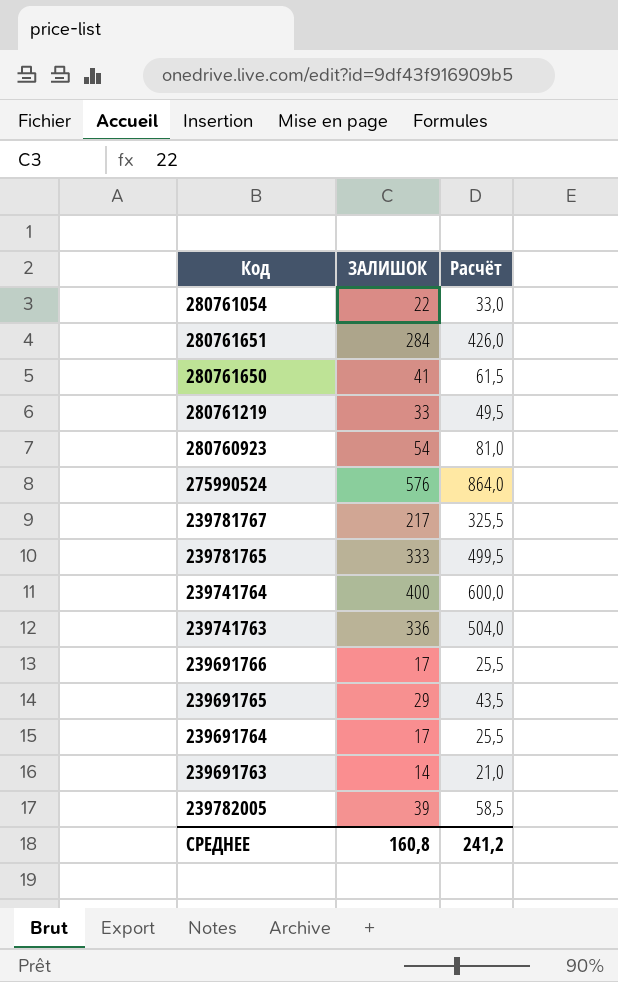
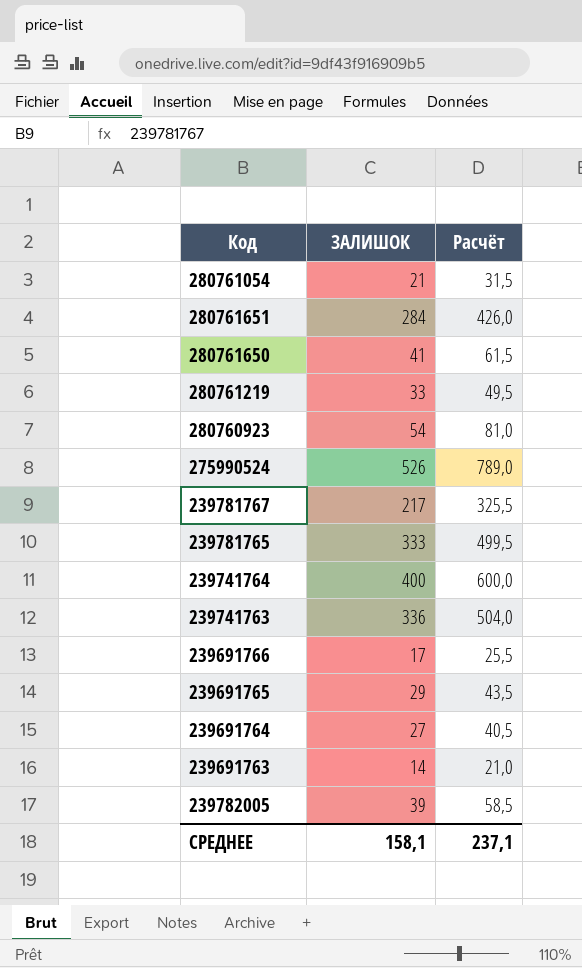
280761054 | ЗАЛИШОК: 22 -> 21
280761054 | Расчёт: 33,0 -> 31,5
275990524 | ЗАЛИШОК: 576 -> 526
275990524 | Расчёт: 864,0 -> 789,0
239691764 | ЗАЛИШОК: 17 -> 27
239691764 | Расчёт: 25,5 -> 40,5
СРЕДНЕЕ | ЗАЛИШОК: 160,8 -> 158,1
СРЕДНЕЕ | Расчёт: 241,2 -> 237,1

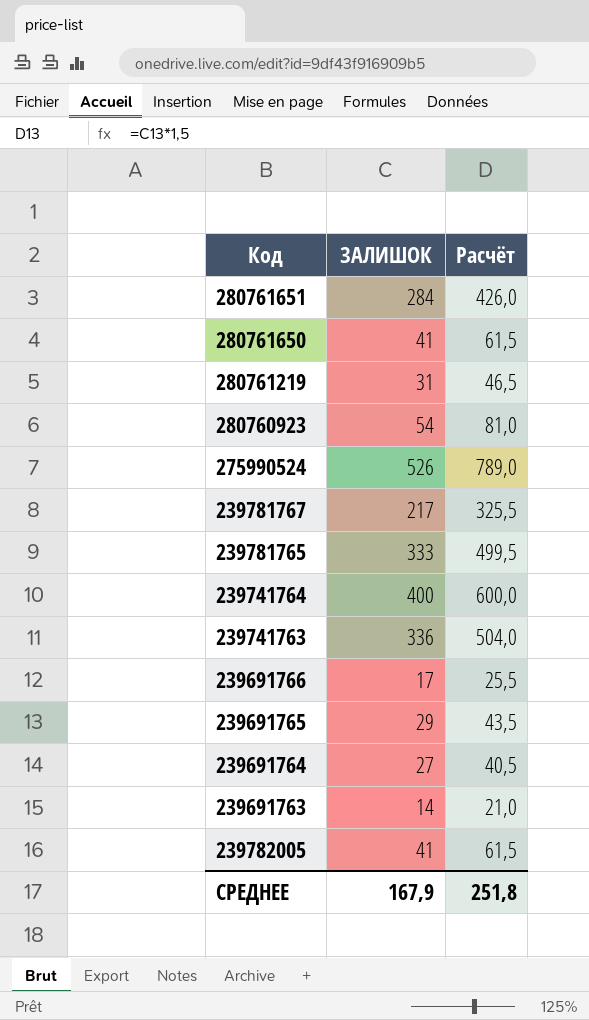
row 280761054: 21 | 31,5 -> none
280761219 | ЗАЛИШОК: 33 -> 31
280761219 | Расчёт: 49,5 -> 46,5
239782005 | ЗАЛИШОК: 39 -> 41
239782005 | Расчёт: 58,5 -> 61,5
СРЕДНЕЕ | ЗАЛИШОК: 158,1 -> 167,9
СРЕДНЕЕ | Расчёт: 237,1 -> 251,8

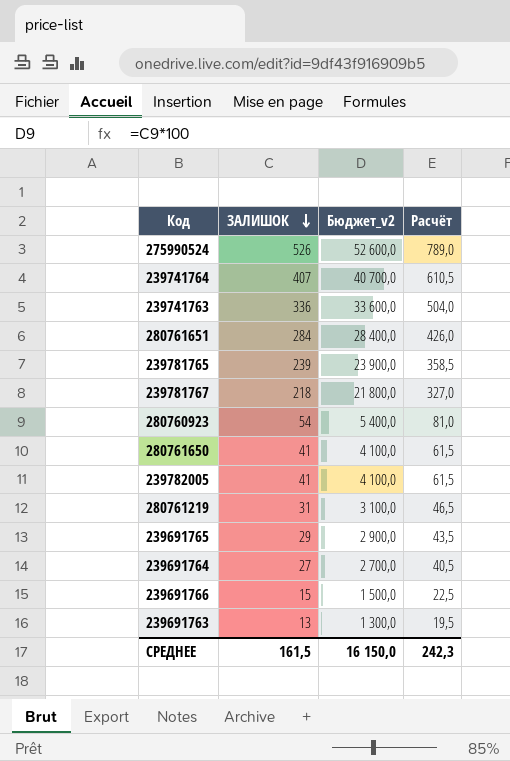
row order: none -> ЗАЛИШОК descending
column Бюджет_v2 | formula: none -> [ЗАЛИШОК] * 100
239741764 | ЗАЛИШОК: 400 -> 407
239741764 | Расчёт: 600,0 -> 610,5
239781765 | ЗАЛИШОК: 333 -> 239
239781765 | Расчёт: 499,5 -> 358,5
239781767 | ЗАЛИШОК: 217 -> 218
239781767 | Расчёт: 325,5 -> 327,0
239691766 | ЗАЛИШОК: 17 -> 15
239691766 | Расчёт: 25,5 -> 22,5
239691763 | ЗАЛИШОК: 14 -> 13
239691763 | Расчёт: 21,0 -> 19,5
СРЕДНЕЕ | ЗАЛИШОК: 167,9 -> 161,5
СРЕДНЕЕ | Расчёт: 251,8 -> 242,3

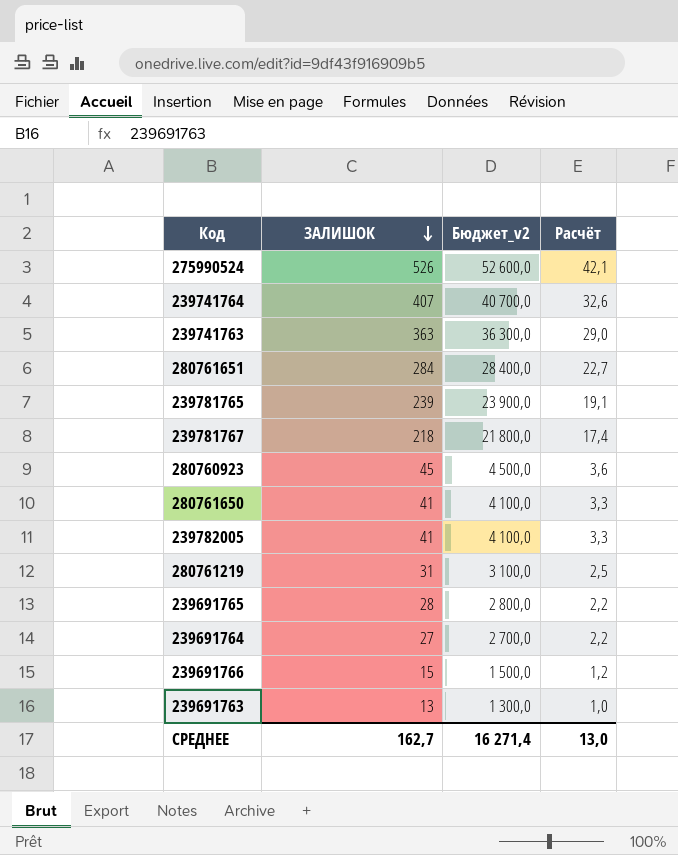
column Расчёт | formula: [ЗАЛИШОК] * 1,5 -> [ЗАЛИШОК] * 0,08
239741763 | ЗАЛИШОК: 336 -> 363
239741763 | Бюджет_v2: 33 600,0 -> 36 300,0
280760923 | ЗАЛИШОК: 54 -> 45
280760923 | Бюджет_v2: 5 400,0 -> 4 500,0
239691765 | ЗАЛИШОК: 29 -> 28
239691765 | Бюджет_v2: 2 900,0 -> 2 800,0
СРЕДНЕЕ | ЗАЛИШОК: 161,5 -> 162,7
СРЕДНЕЕ | Бюджет_v2: 16 150,0 -> 16 271,4
СРЕДНЕЕ | Расчёт: 242,3 -> 13,0

